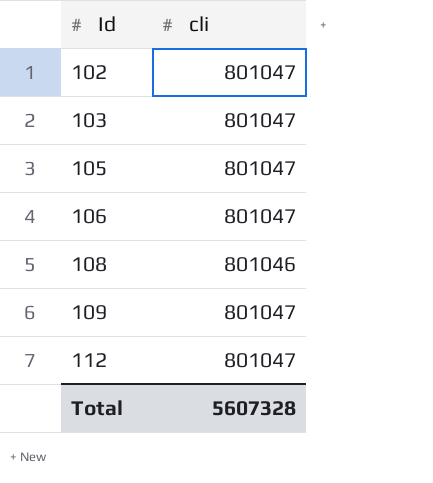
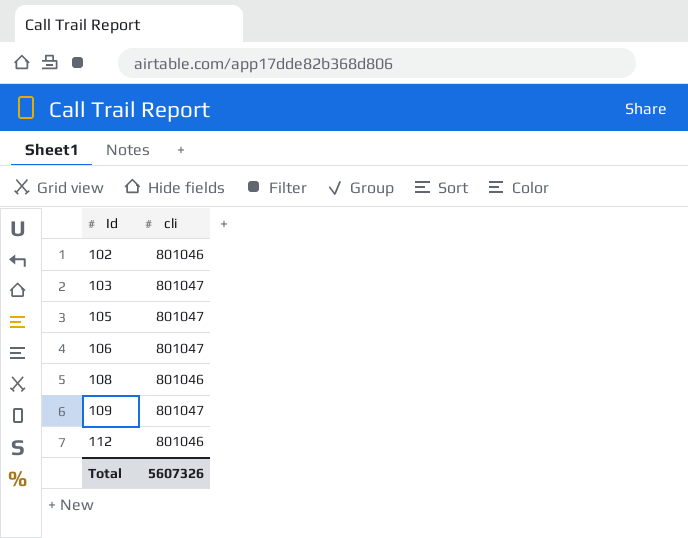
102 | cli: 801047 -> 801046
112 | cli: 801047 -> 801046
Total | cli: 5607328 -> 5607326

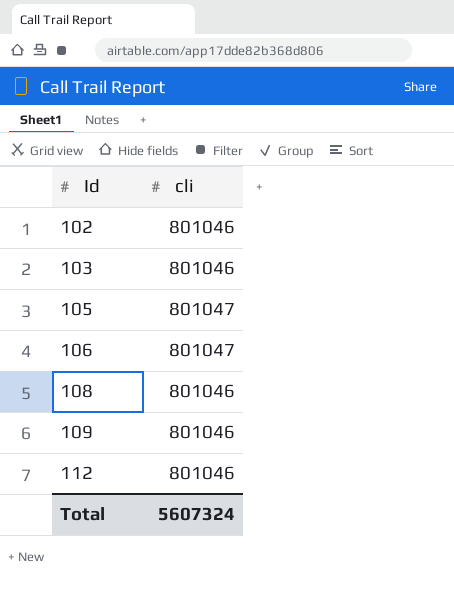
103 | cli: 801047 -> 801046
109 | cli: 801047 -> 801046
Total | cli: 5607326 -> 5607324

